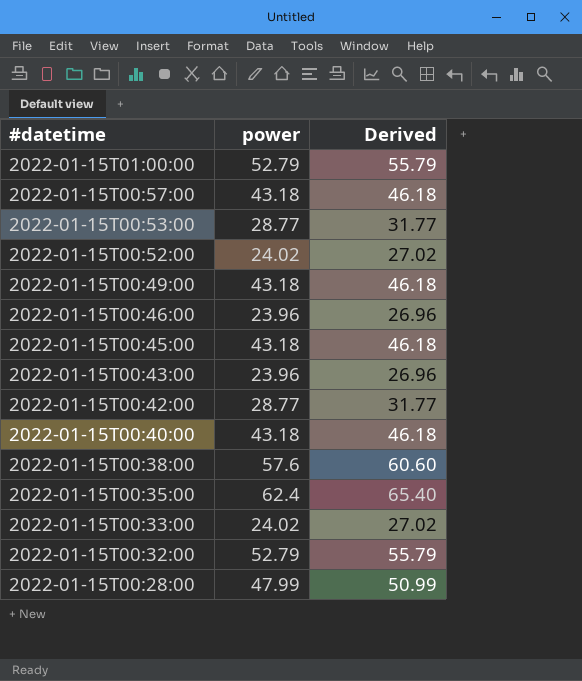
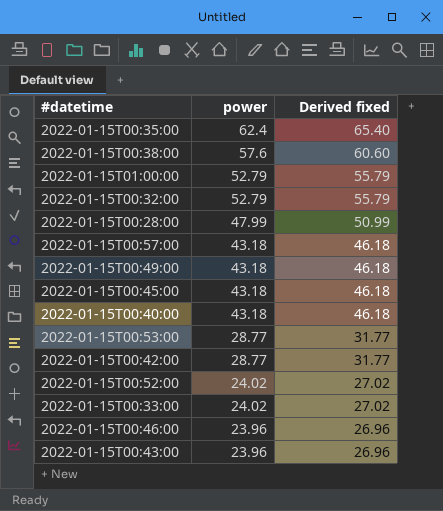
row order: #datetime descending -> power descending
column name: Derived -> Derived fixed

